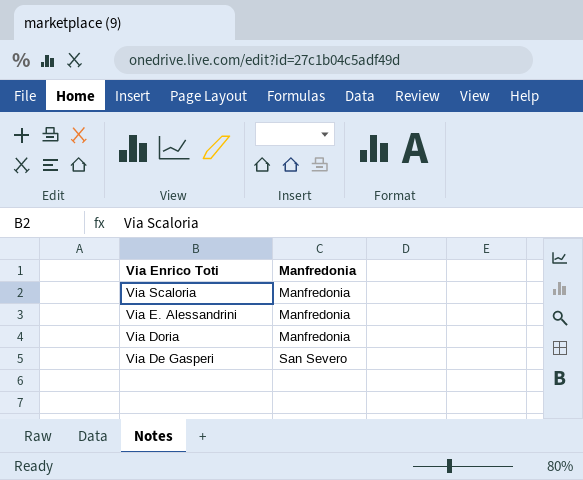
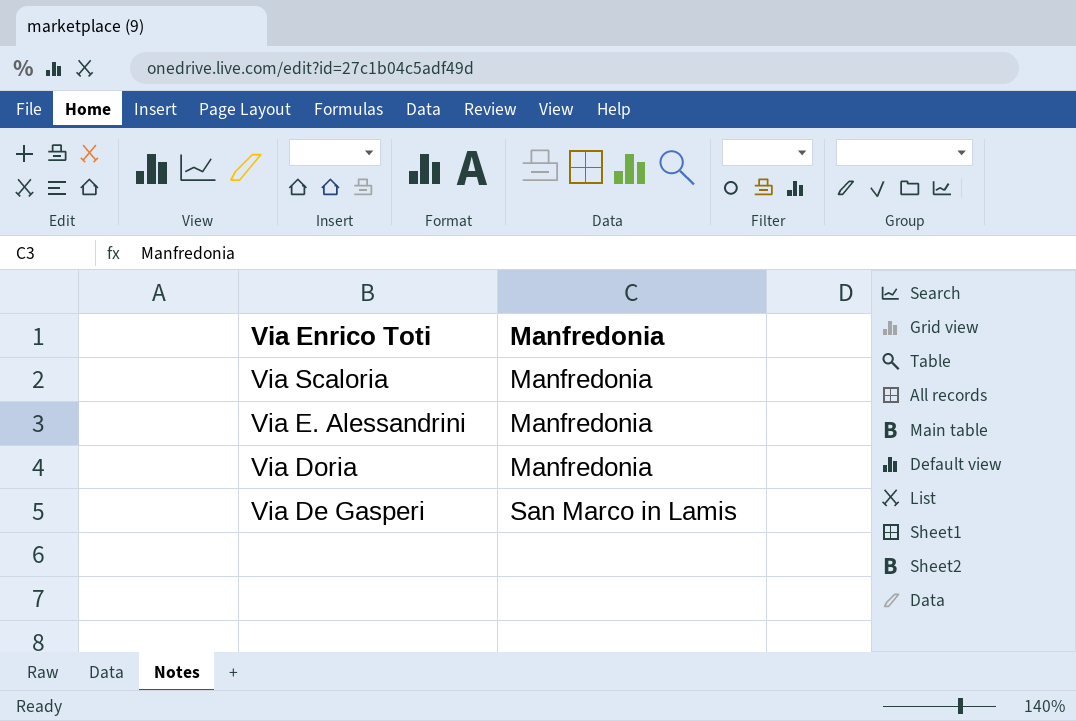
Via De Gasperi | Manfredonia: San Severo -> San Marco in Lamis

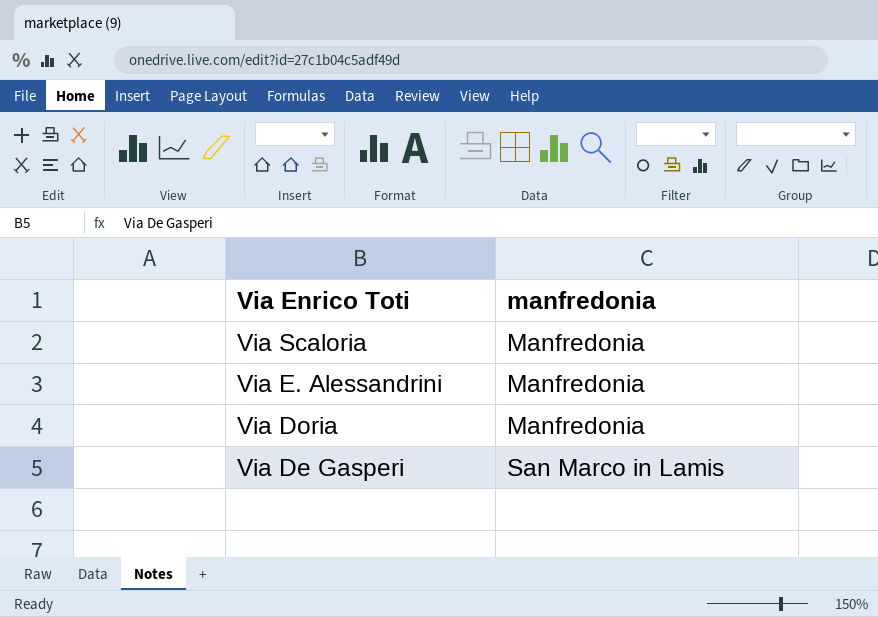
column name: Manfredonia -> manfredonia

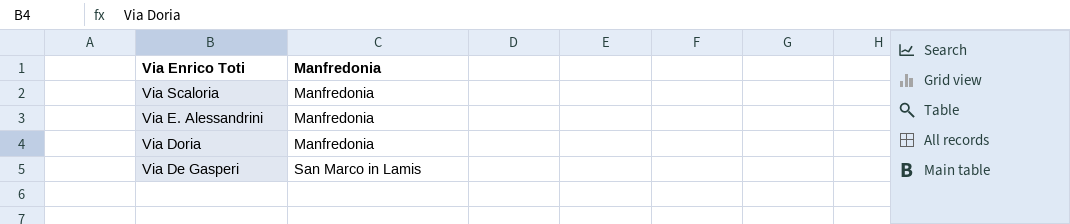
column name: manfredonia -> Manfredonia

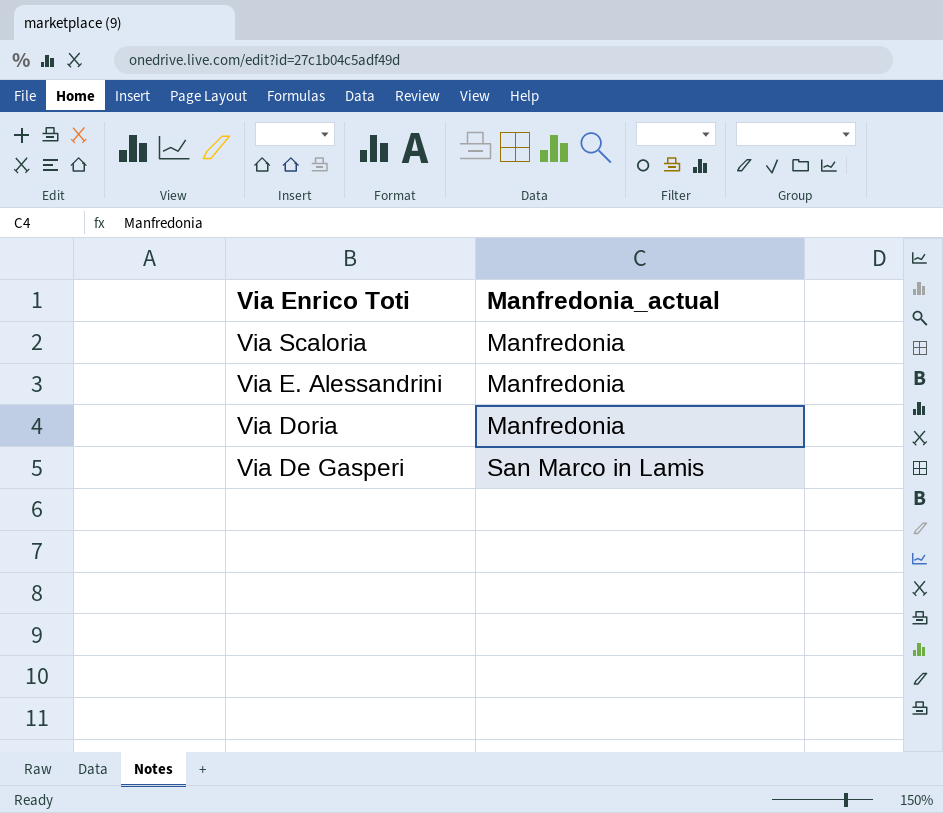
column name: Manfredonia -> Manfredonia_actual

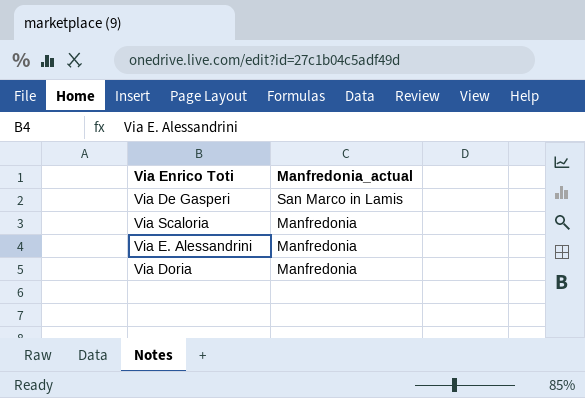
row order: Via Enrico Toti descending -> Manfredonia_actual descending

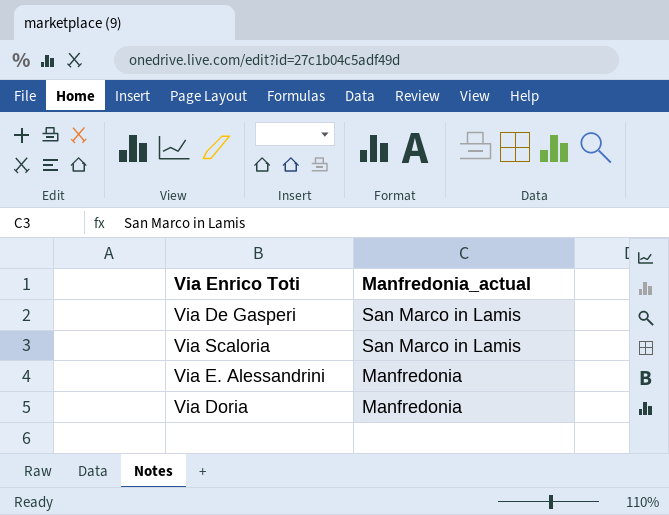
Via Scaloria | Manfredonia_actual: Manfredonia -> San Marco in Lamis

